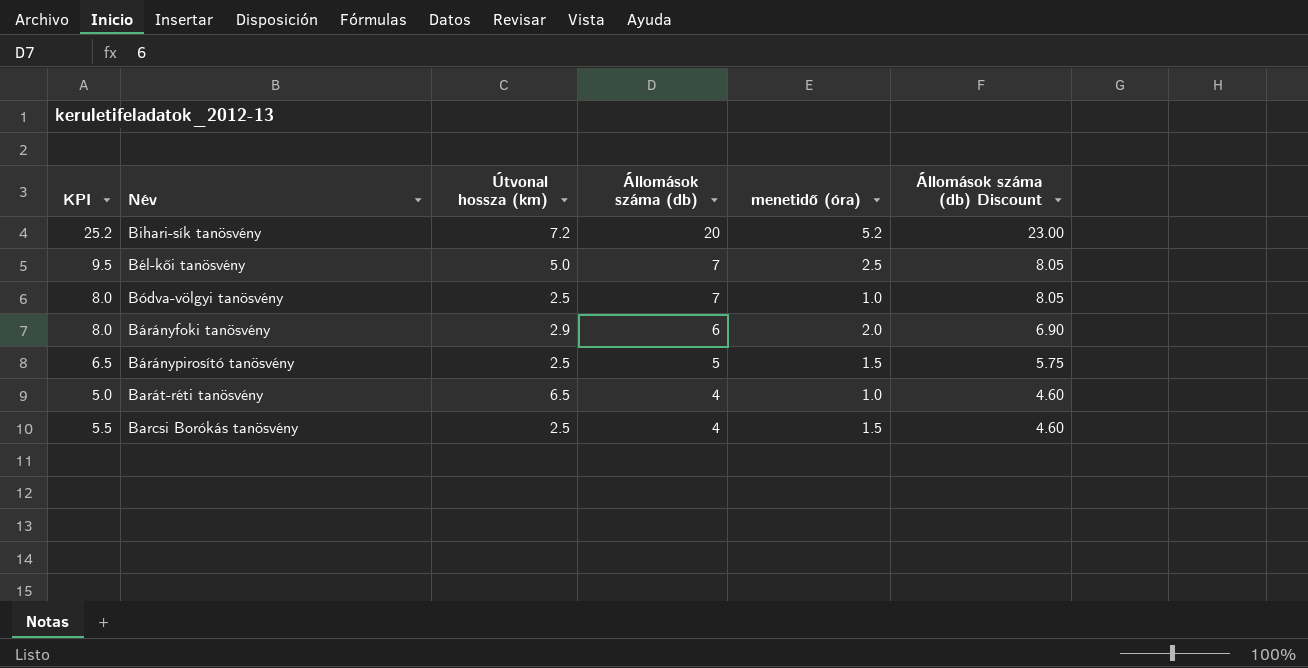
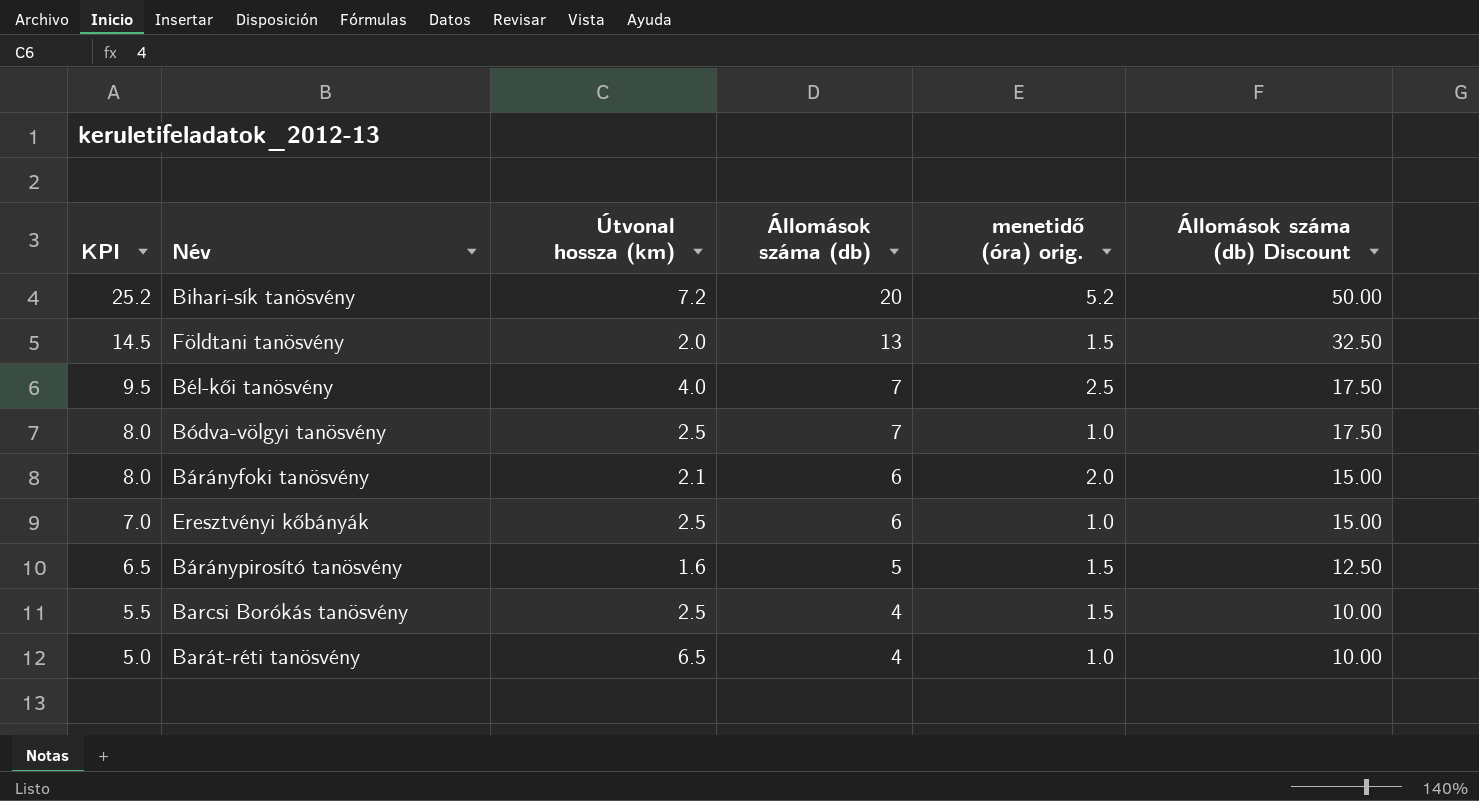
row order: Állomások száma (db) descending -> KPI descending
column name: menetidő (óra) -> menetidő (óra) orig.
column Állomások száma (db) Discount | formula: [Állomások száma (db)] * 1.15 -> [Állomások száma (db)] * 2.5
row Földtani tanösvény: none -> 14.5 | 2.0 | 13 | 1.5 | 32.50
Bél-kői tanösvény | Útvonal hossza (km): 5.0 -> 4.0
Bárányfoki tanösvény | Útvonal hossza (km): 2.9 -> 2.1
row Eresztvényi kőbányák: none -> 7.0 | 2.5 | 6 | 1.0 | 15.00
Báránypirosító tanösvény | Útvonal hossza (km): 2.5 -> 1.6

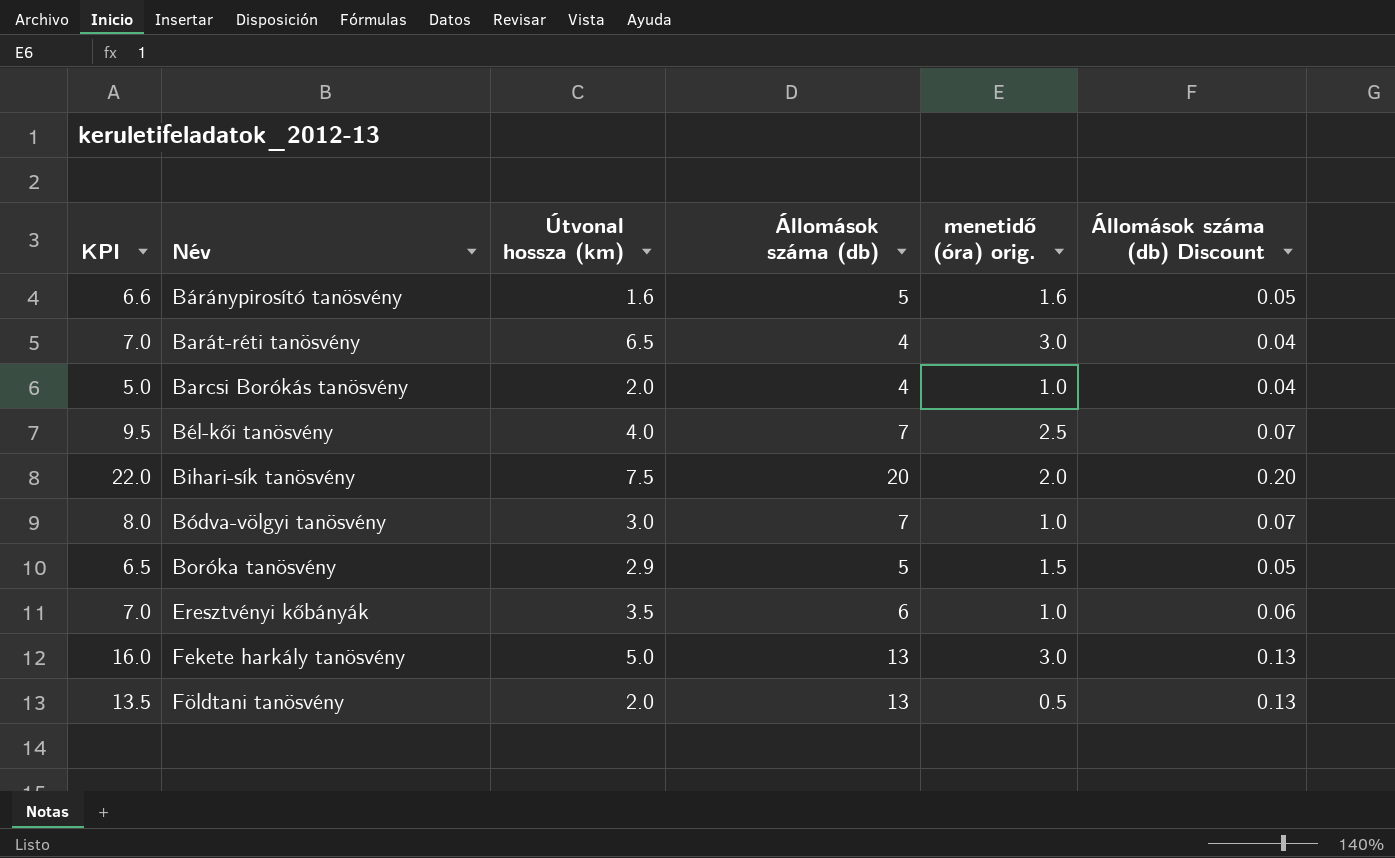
row order: KPI descending -> Név ascending
column Állomások száma (db) Discount | formula: [Állomások száma (db)] * 2.5 -> [Állomások száma (db)] * 0.01
row Bárányfoki tanösvény: 8.0 | 2.1 | 6 | 2.0 | 15.00 -> none
Báránypirosító tanösvény | KPI: 6.5 -> 6.6
Báránypirosító tanösvény | menetidő (óra) orig.: 1.5 -> 1.6
Barát-réti tanösvény | KPI: 5.0 -> 7.0
Barát-réti tanösvény | menetidő (óra) orig.: 1.0 -> 3.0
Barcsi Borókás tanösvény | KPI: 5.5 -> 5.0
Barcsi Borókás tanösvény | Útvonal hossza (km): 2.5 -> 2.0
Barcsi Borókás tanösvény | menetidő (óra) orig.: 1.5 -> 1.0
Bihari-sík tanösvény | KPI: 25.2 -> 22.0
Bihari-sík tanösvény | Útvonal hossza (km): 7.2 -> 7.5
Bihari-sík tanösvény | menetidő (óra) orig.: 5.2 -> 2.0
Bódva-völgyi tanösvény | Útvonal hossza (km): 2.5 -> 3.0
row Boróka tanösvény: none -> 6.5 | 2.9 | 5 | 1.5 | 0.05
Eresztvényi kőbányák | Útvonal hossza (km): 2.5 -> 3.5
row Fekete harkály tanösvény: none -> 16.0 | 5.0 | 13 | 3.0 | 0.13
Földtani tanösvény | KPI: 14.5 -> 13.5
Földtani tanösvény | menetidő (óra) orig.: 1.5 -> 0.5

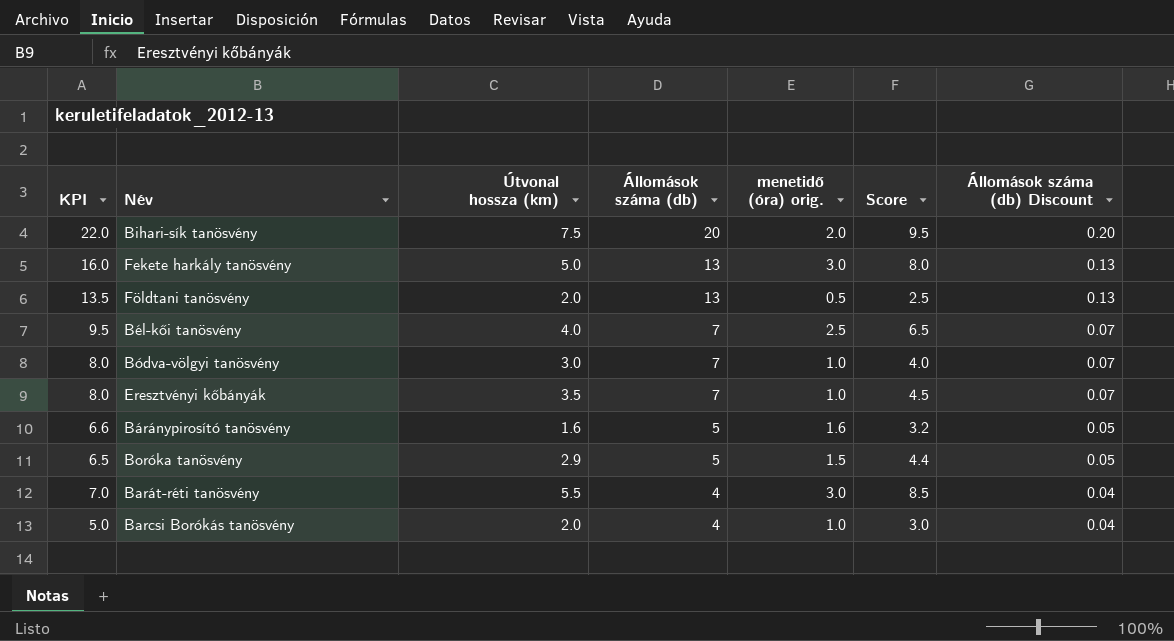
row order: Név ascending -> Állomások száma (db) descending
column Score | formula: none -> [Útvonal hossza (km)] + [menetidő (óra) orig.]
Eresztvényi kőbányák | KPI: 7.0 -> 8.0
Eresztvényi kőbányák | Állomások száma (db): 6 -> 7
Eresztvényi kőbányák | Állomások száma (db) Discount: 0.06 -> 0.07
Barát-réti tanösvény | Útvonal hossza (km): 6.5 -> 5.5

